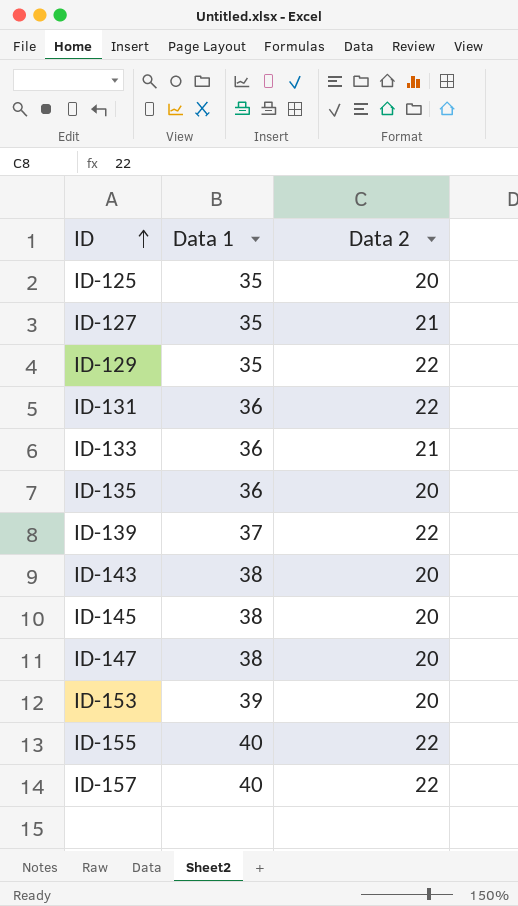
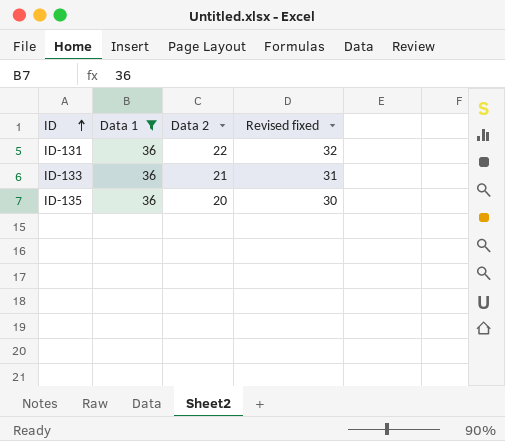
filter: none -> Data 1 = 36
column Revised fixed | formula: none -> [Data 2] + 10

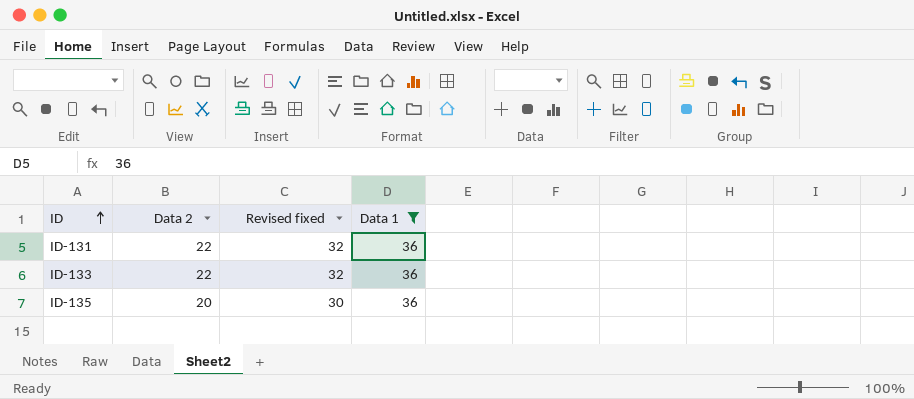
column Data 1 | position: 2 -> 4
ID-133 | Data 2: 21 -> 22
ID-133 | Revised fixed: 31 -> 32

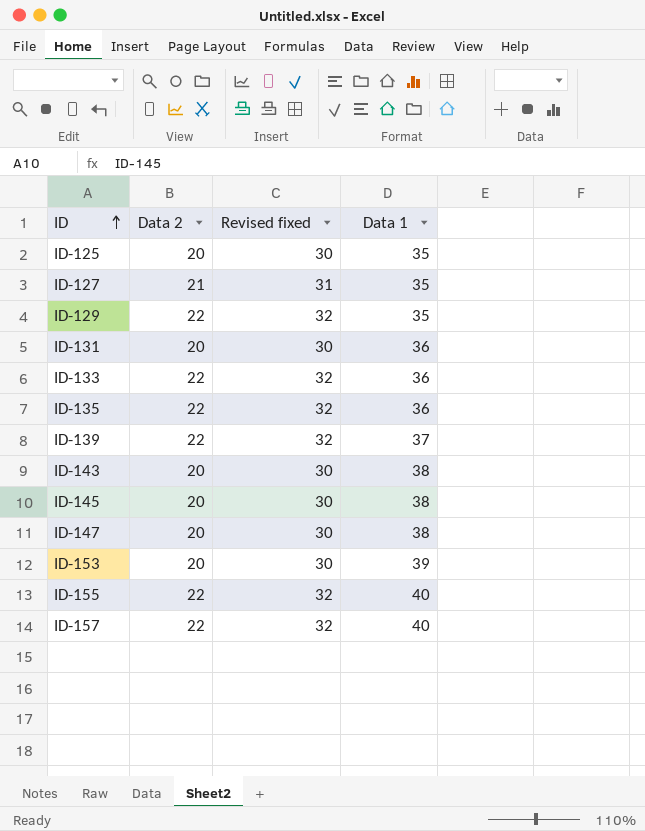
filter: Data 1 = 36 -> none
ID-131 | Data 2: 22 -> 20
ID-131 | Revised fixed: 32 -> 30
ID-135 | Data 2: 20 -> 22
ID-135 | Revised fixed: 30 -> 32

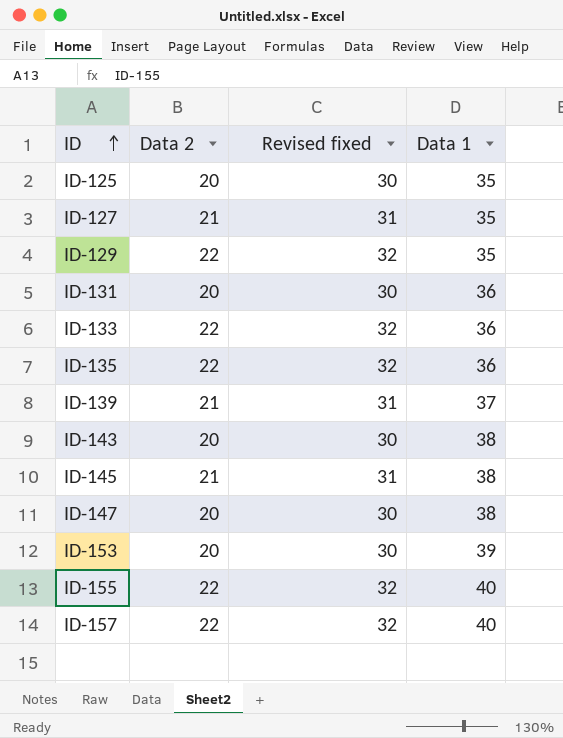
ID-139 | Data 2: 22 -> 21
ID-139 | Revised fixed: 32 -> 31
ID-145 | Data 2: 20 -> 21
ID-145 | Revised fixed: 30 -> 31

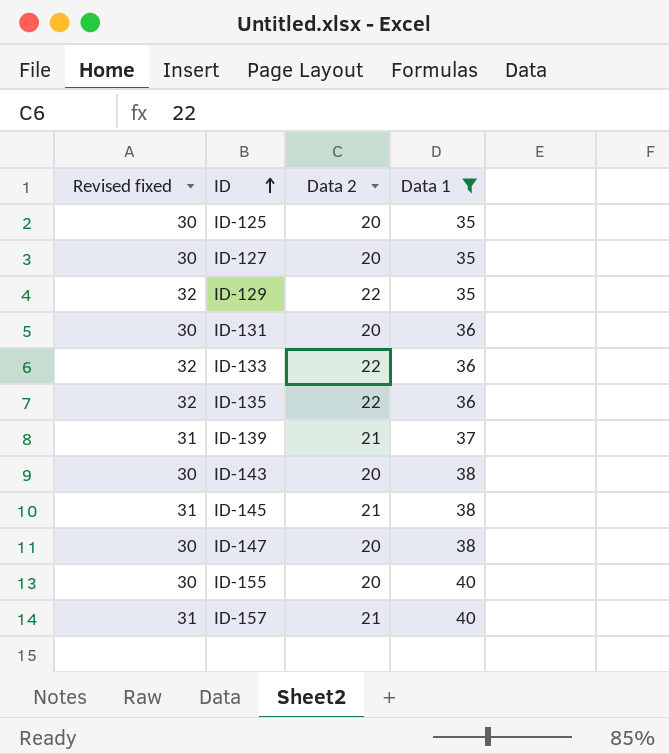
filter: none -> Data 1 != 39
column Revised fixed | position: 3 -> 1
ID-127 | Revised fixed: 31 -> 30
ID-127 | Data 2: 21 -> 20
ID-155 | Revised fixed: 32 -> 30
ID-155 | Data 2: 22 -> 20
ID-157 | Revised fixed: 32 -> 31
ID-157 | Data 2: 22 -> 21

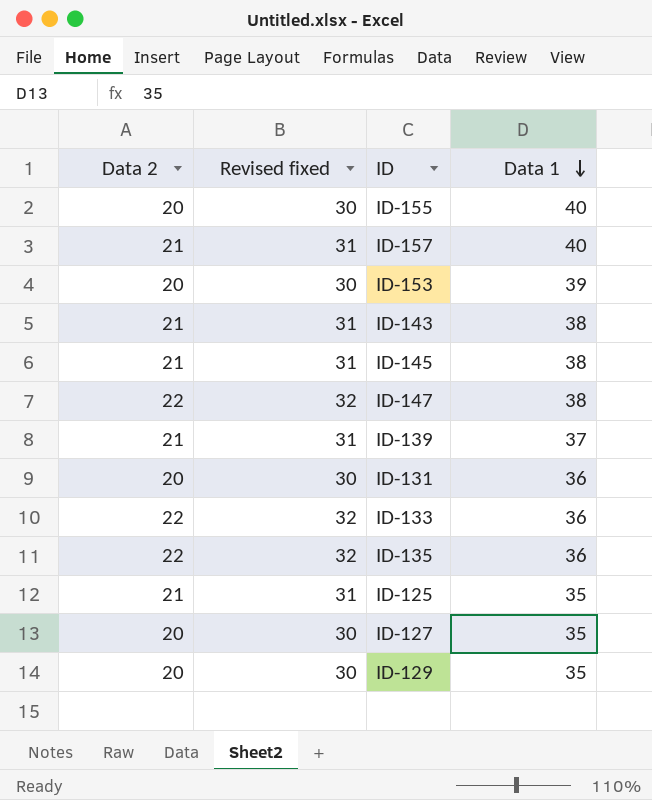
filter: Data 1 != 39 -> none
row order: ID ascending -> Data 1 descending
column Data 2 | position: 3 -> 1
ID-143 | Data 2: 20 -> 21
ID-143 | Revised fixed: 30 -> 31
ID-147 | Data 2: 20 -> 22
ID-147 | Revised fixed: 30 -> 32
ID-125 | Data 2: 20 -> 21
ID-125 | Revised fixed: 30 -> 31
ID-129 | Data 2: 22 -> 20
ID-129 | Revised fixed: 32 -> 30

